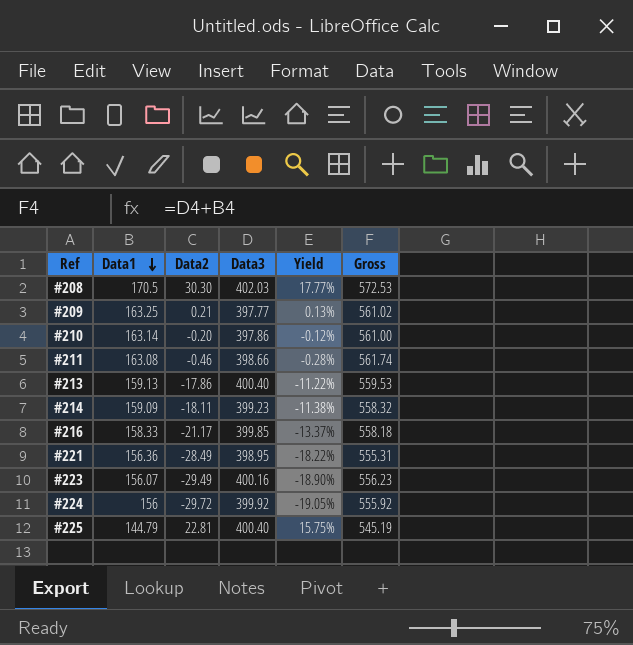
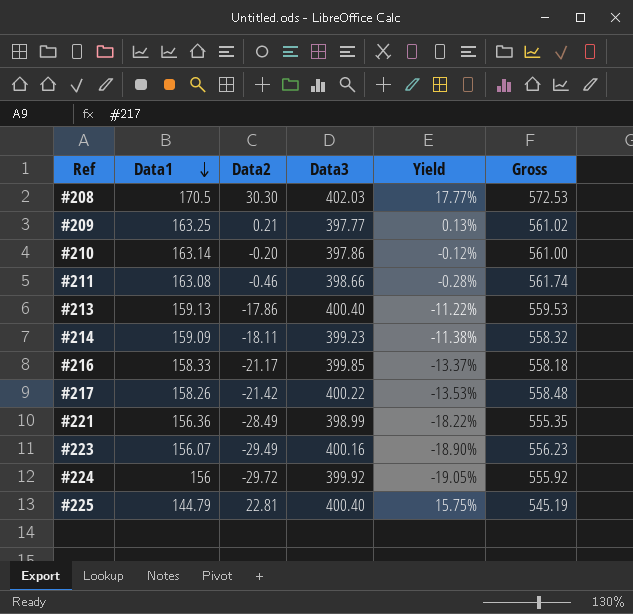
row #217: none -> 158.26 | -21.42 | 400.22 | -13.53% | 558.48
#221 | Data3: 398.95 -> 398.99
#221 | Gross: 555.31 -> 555.35

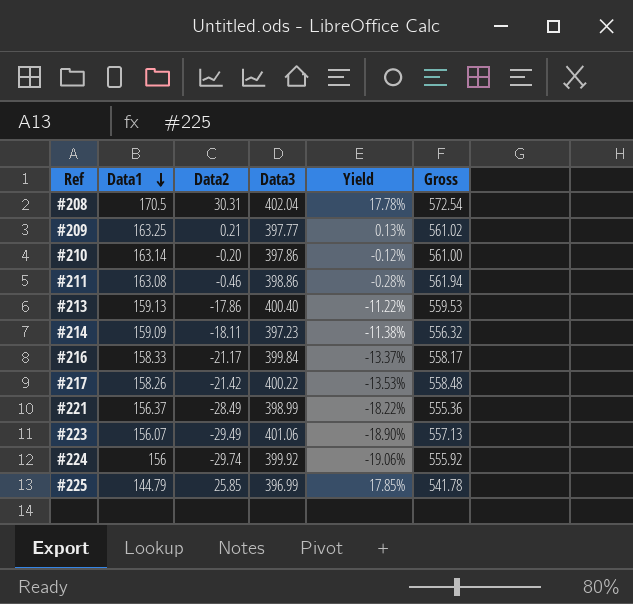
#208 | Data2: 30.30 -> 30.31
#208 | Data3: 402.03 -> 402.04
#208 | Yield: 17.77% -> 17.78%
#208 | Gross: 572.53 -> 572.54
#211 | Data3: 398.66 -> 398.86
#211 | Gross: 561.74 -> 561.94
#214 | Data3: 399.23 -> 397.23
#214 | Gross: 558.32 -> 556.32
#216 | Data3: 399.85 -> 399.84
#216 | Gross: 558.18 -> 558.17
#221 | Data1: 156.36 -> 156.37
#221 | Gross: 555.35 -> 555.36
#223 | Data3: 400.16 -> 401.06
#223 | Gross: 556.23 -> 557.13
#224 | Data2: -29.72 -> -29.74
#224 | Yield: -19.05% -> -19.06%
#225 | Data2: 22.81 -> 25.85
#225 | Data3: 400.40 -> 396.99
#225 | Yield: 15.75% -> 17.85%
#225 | Gross: 545.19 -> 541.78

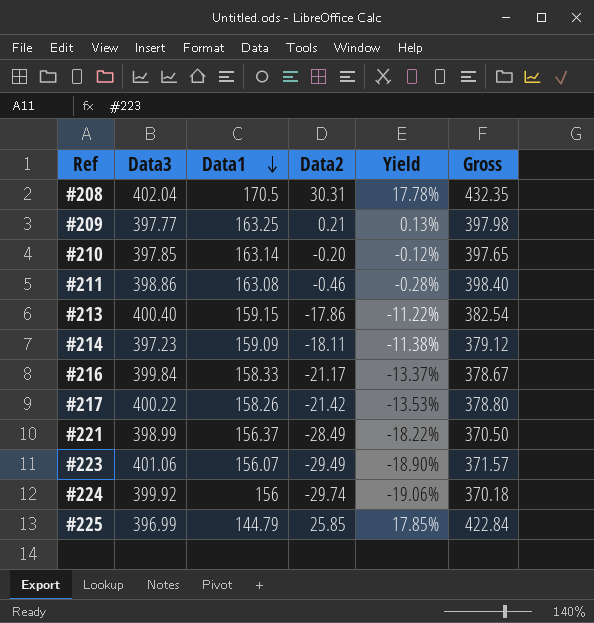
column Data3 | position: 4 -> 2
column Gross | formula: [Data1] + [Data3] -> [Data3] + [Data2]
#210 | Data3: 397.86 -> 397.85
#213 | Data1: 159.13 -> 159.15

